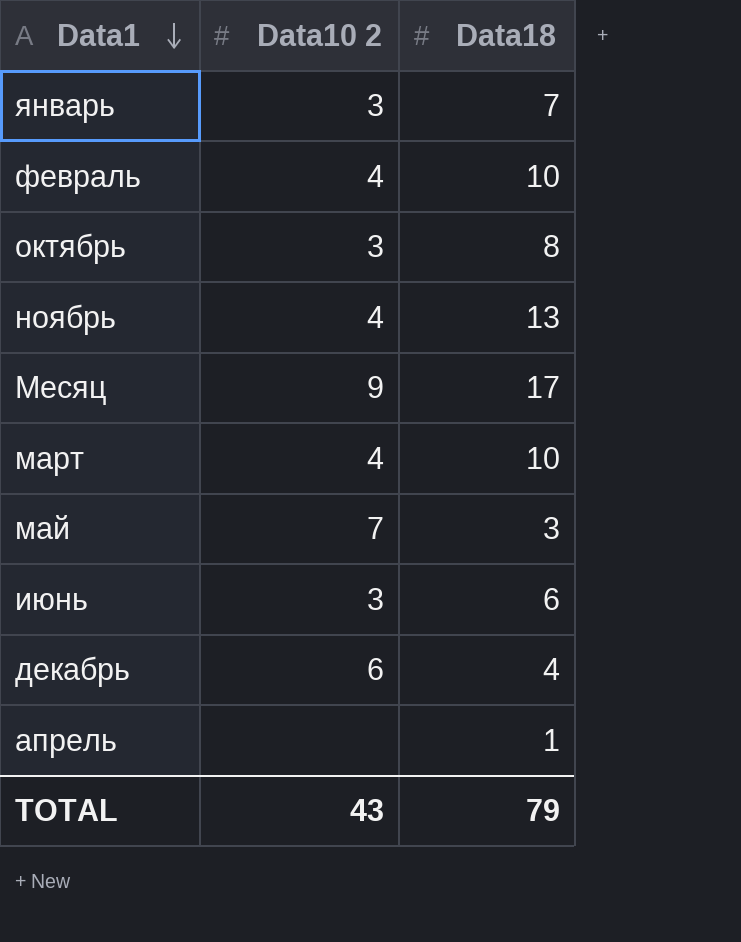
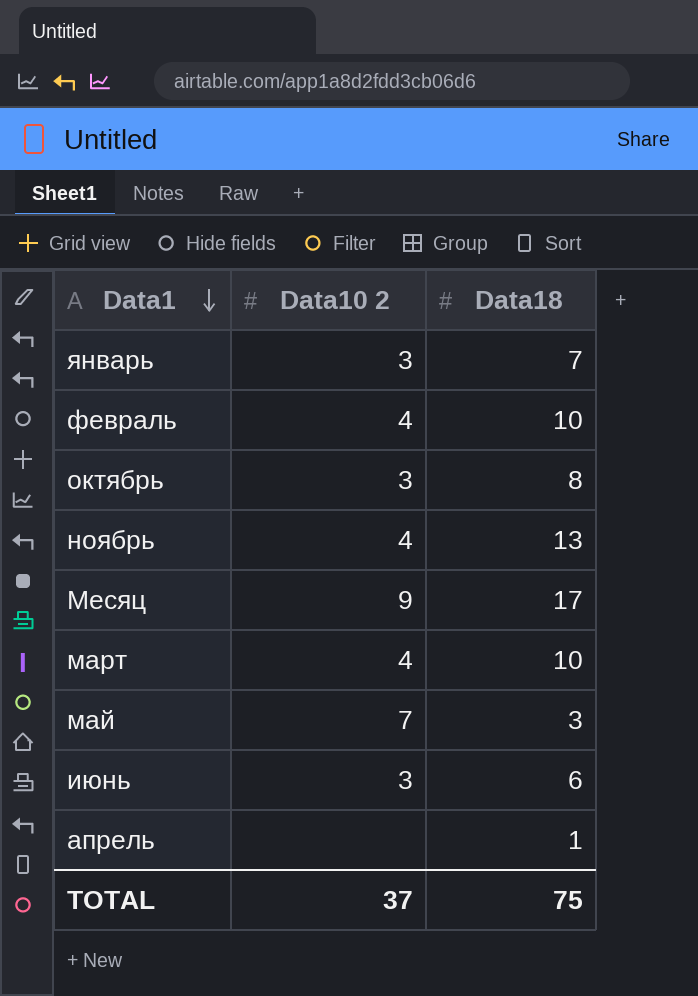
row декабрь: 6 | 4 -> none
TOTAL | Data10 2: 43 -> 37
TOTAL | Data18: 79 -> 75

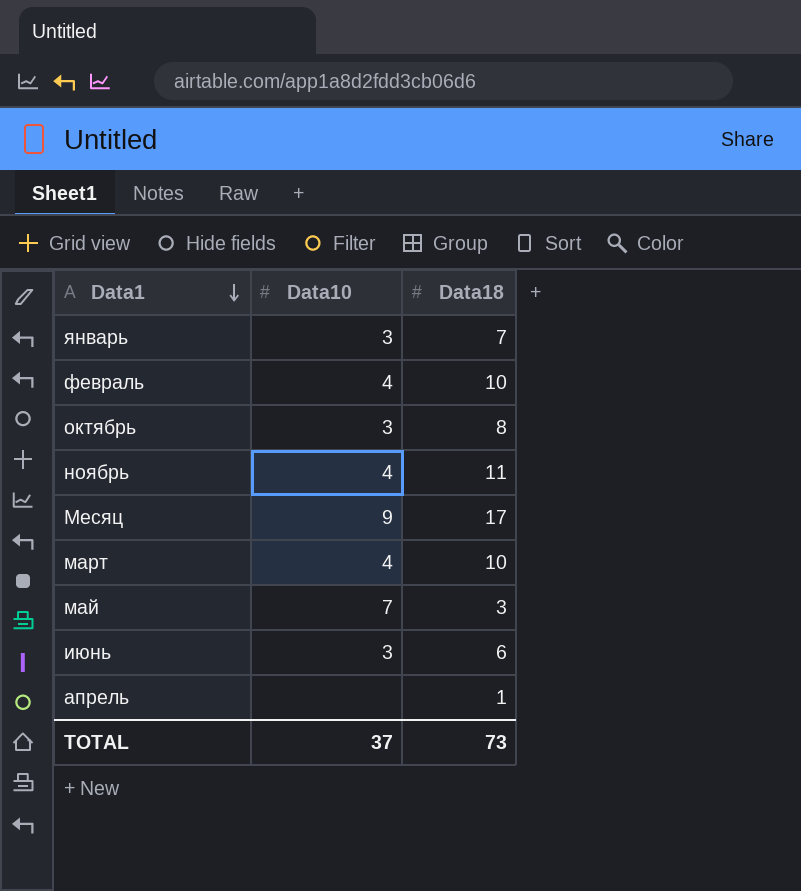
column name: Data10 2 -> Data10
ноябрь | Data18: 13 -> 11
TOTAL | Data18: 75 -> 73

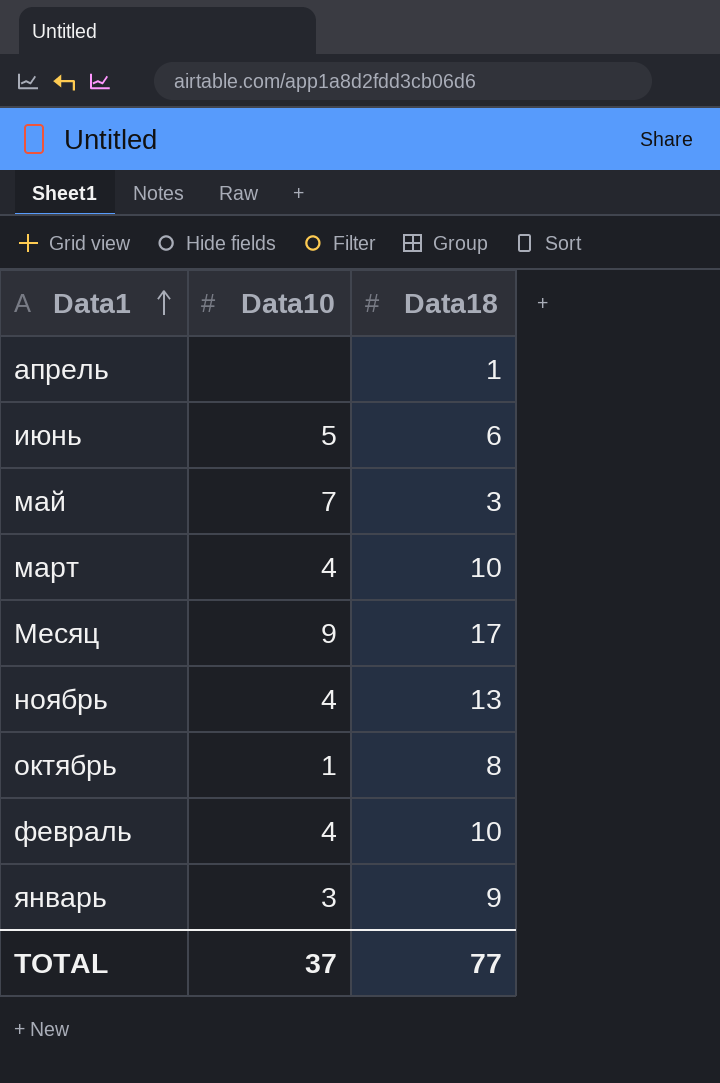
row order: Data1 descending -> Data1 ascending
июнь | Data10: 3 -> 5
ноябрь | Data18: 11 -> 13
октябрь | Data10: 3 -> 1
январь | Data18: 7 -> 9
TOTAL | Data18: 73 -> 77

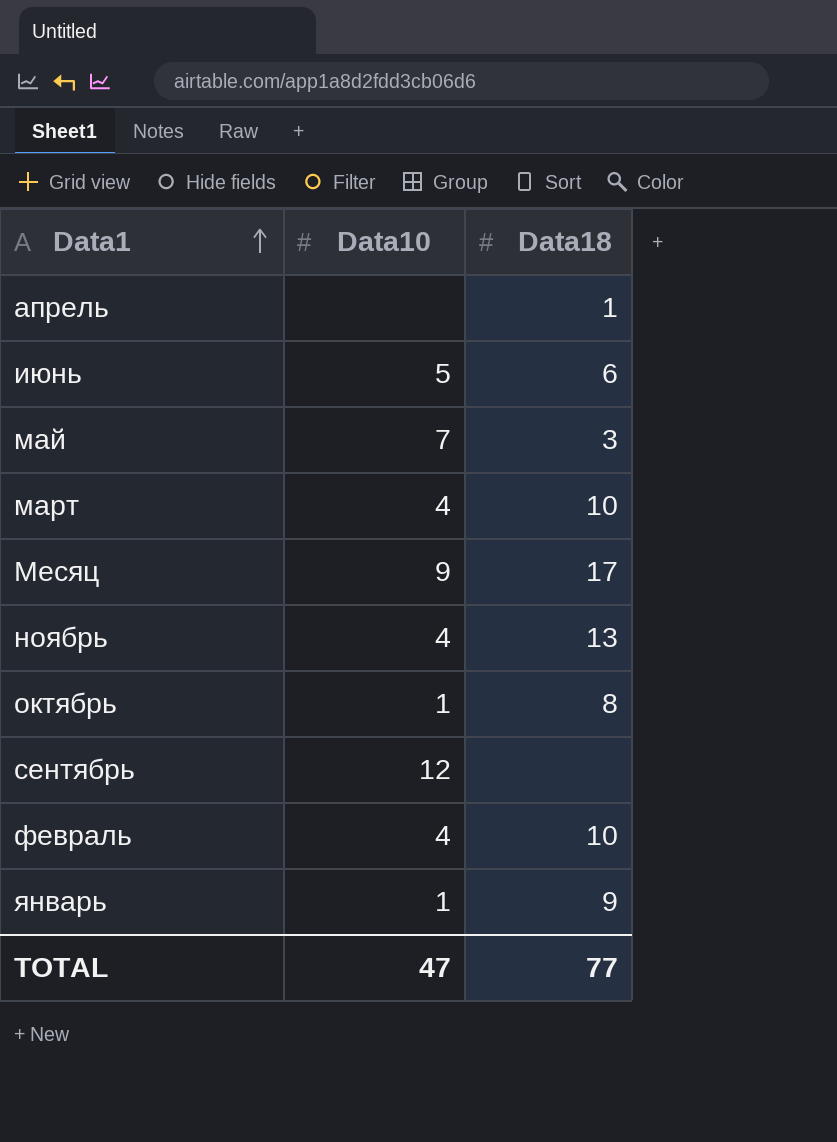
row сентябрь: none -> 12 | none
январь | Data10: 3 -> 1
TOTAL | Data10: 37 -> 47

